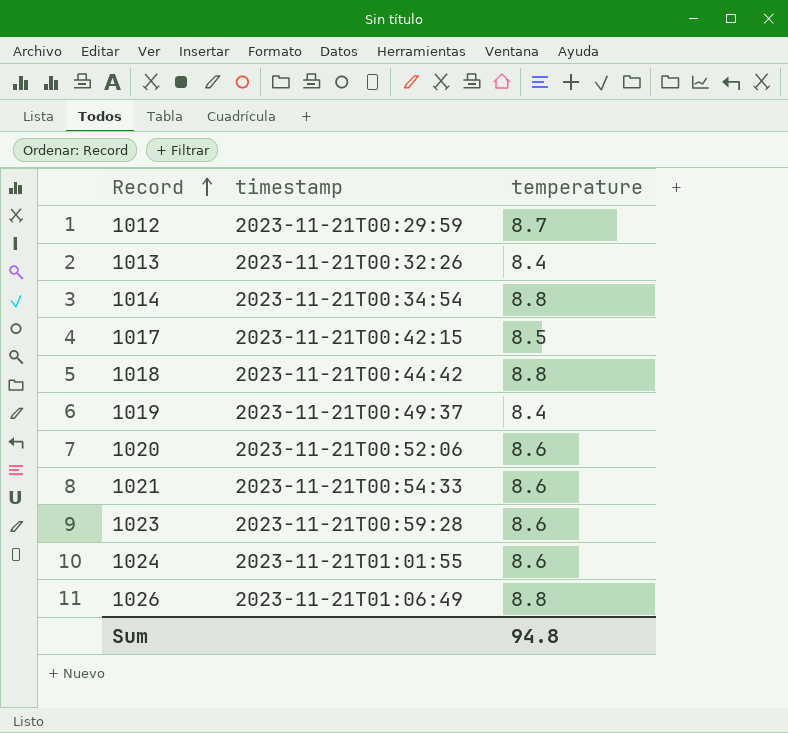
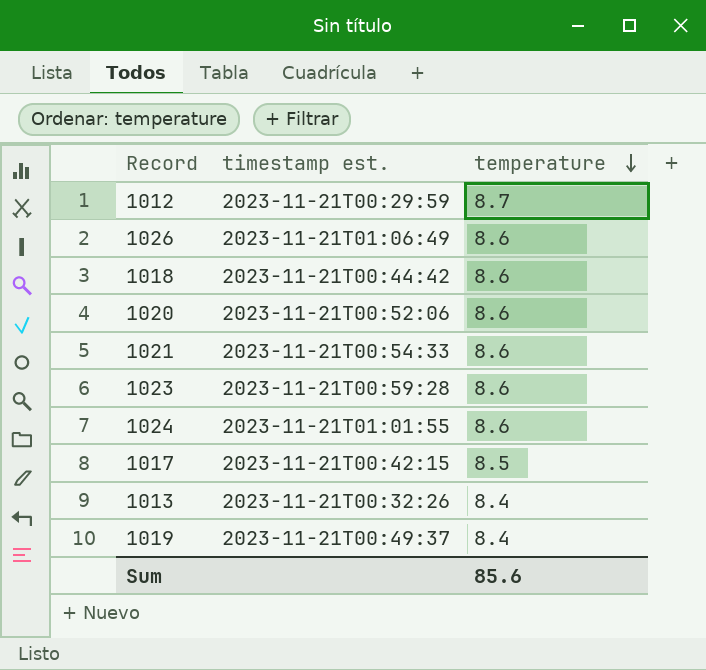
row order: Record ascending -> temperature descending
column name: timestamp -> timestamp est.
row 1014: 2023-11-21T00:34:54 | 8.8 -> none
1026 | temperature: 8.8 -> 8.6
1018 | temperature: 8.8 -> 8.6
Sum | temperature: 94.8 -> 85.6

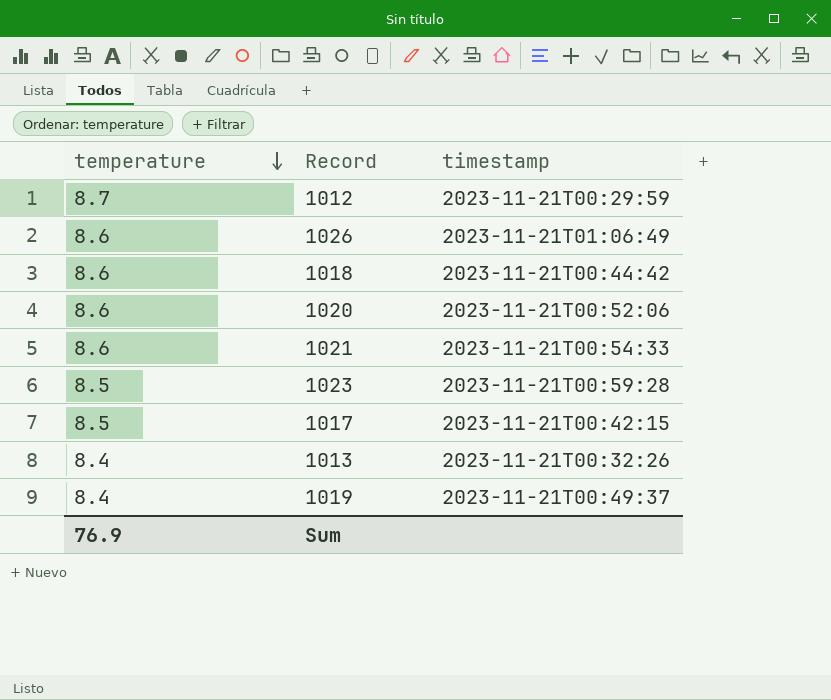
column temperature | position: 3 -> 1
column name: timestamp est. -> timestamp
row 1024: 2023-11-21T01:01:55 | 8.6 -> none
1023 | temperature: 8.6 -> 8.5
Sum | temperature: 85.6 -> 76.9

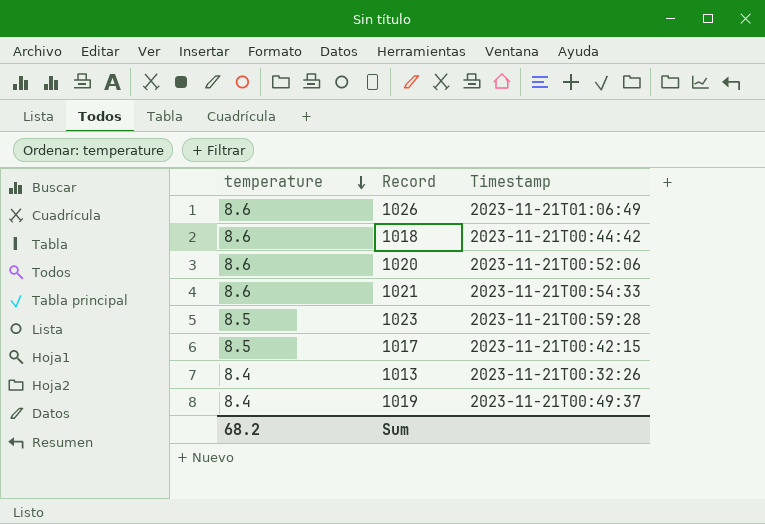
column name: timestamp -> Timestamp
row 1012: 8.7 | 2023-11-21T00:29:59 -> none
Sum | temperature: 76.9 -> 68.2

